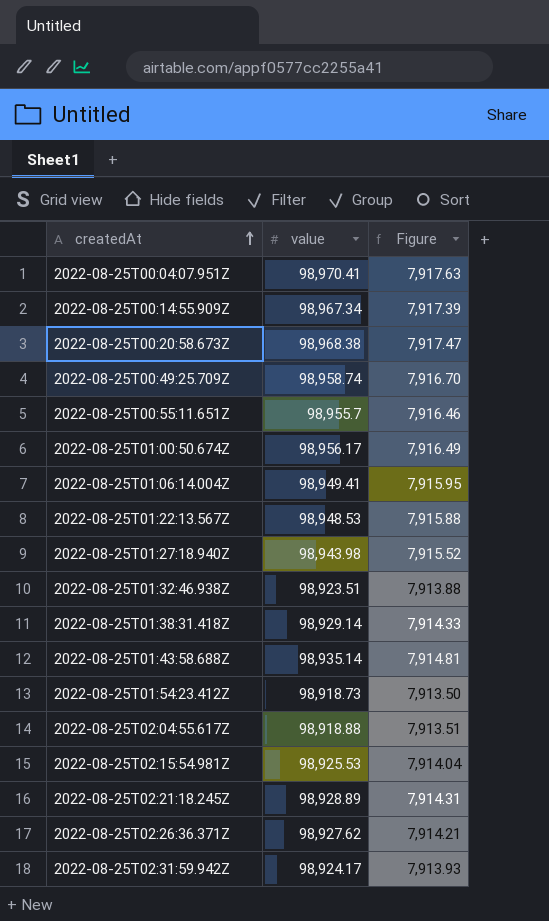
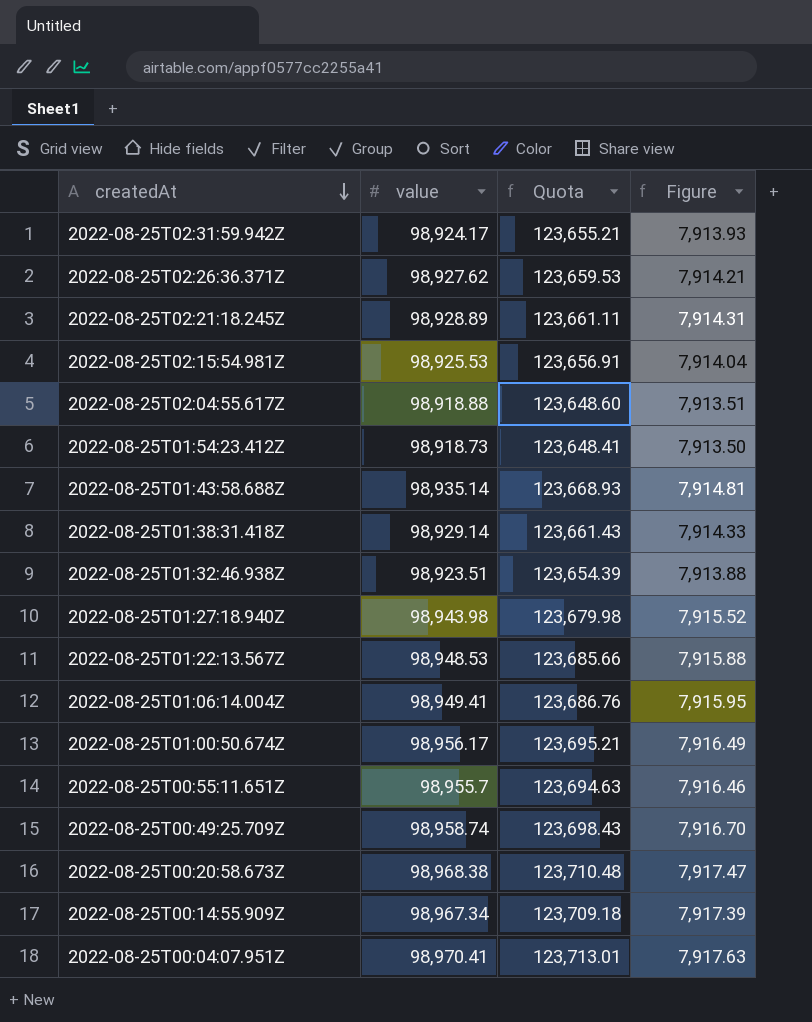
row order: createdAt ascending -> createdAt descending
column Quota | formula: none -> [value] * 1.25

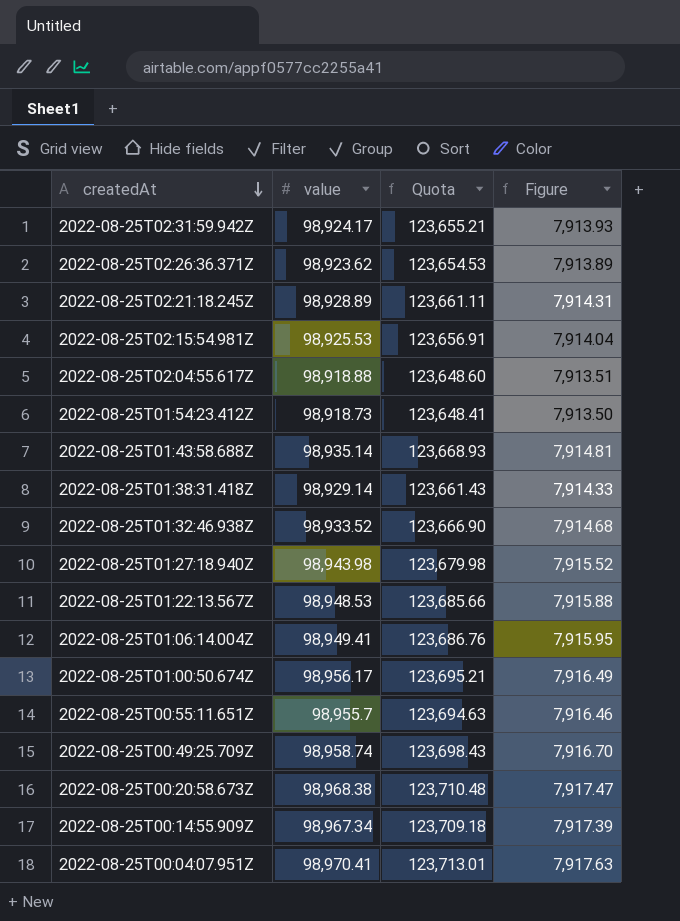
2022-08-25T02:26:36.371Z | value: 98,927.62 -> 98,923.62
2022-08-25T02:26:36.371Z | Quota: 123,659.53 -> 123,654.53
2022-08-25T02:26:36.371Z | Figure: 7,914.21 -> 7,913.89
2022-08-25T01:32:46.938Z | value: 98,923.51 -> 98,933.52
2022-08-25T01:32:46.938Z | Quota: 123,654.39 -> 123,666.90
2022-08-25T01:32:46.938Z | Figure: 7,913.88 -> 7,914.68

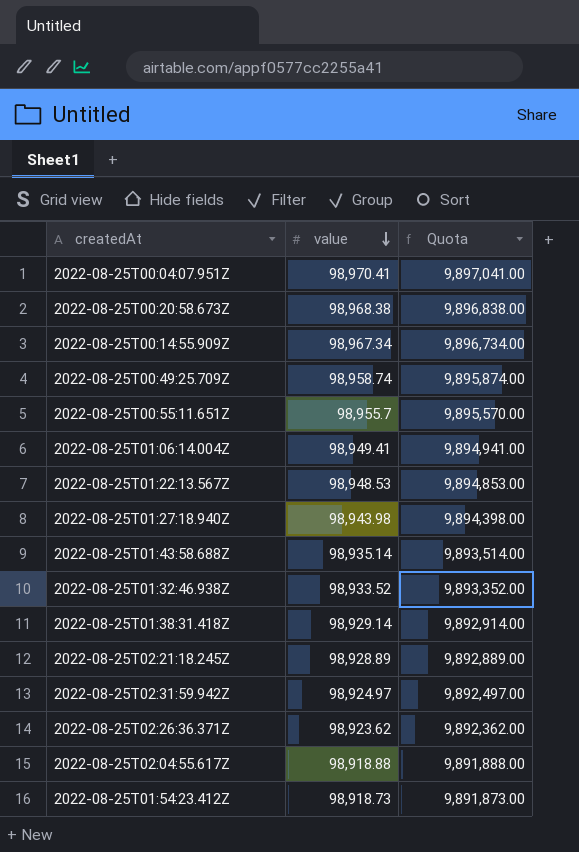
row order: createdAt descending -> value descending
column Figure | formula: [value] * 0.08 -> none
column Quota | formula: [value] * 1.25 -> [value] * 100
row 2022-08-25T02:15:54.981Z: 98,925.53 | 123,656.91 | 7,914.04 -> none
row 2022-08-25T01:00:50.674Z: 98,956.17 | 123,695.21 | 7,916.49 -> none
2022-08-25T02:31:59.942Z | value: 98,924.17 -> 98,924.97

